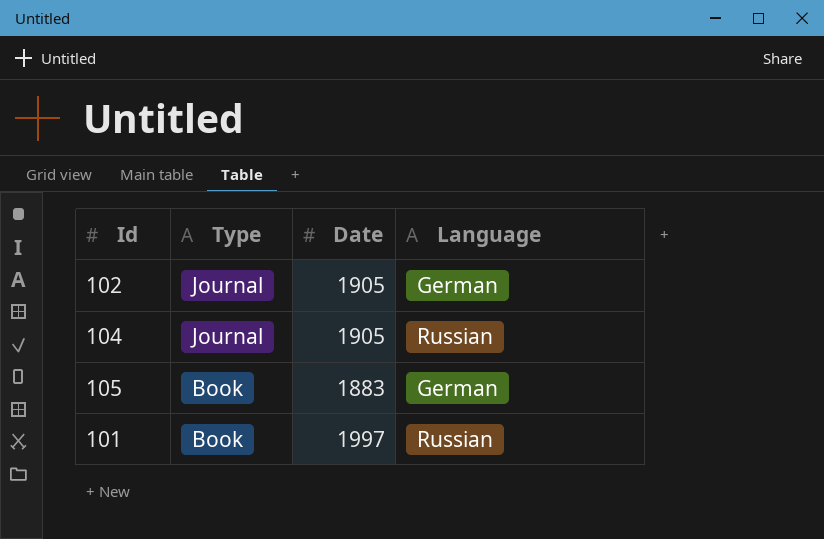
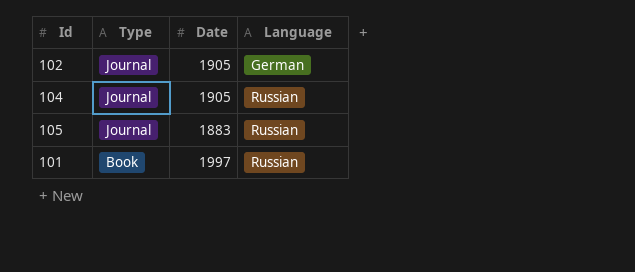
105 | Type: Book -> Journal
105 | Language: German -> Russian

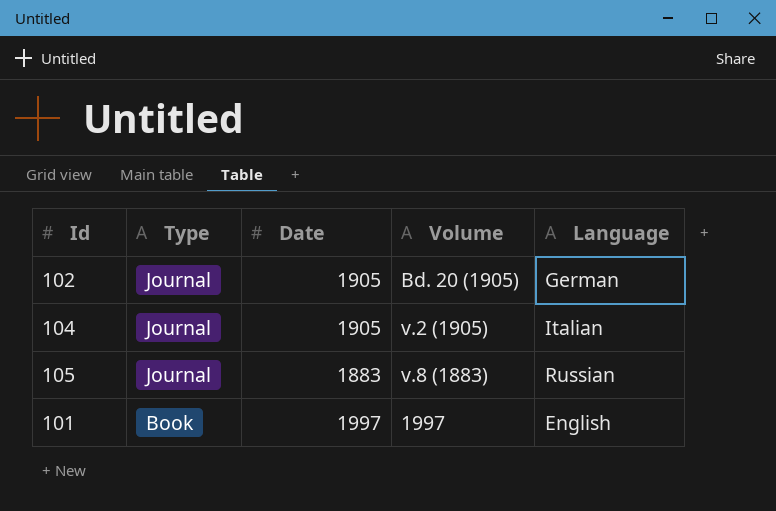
column Volume | position: none -> 4
104 | Language: Russian -> Italian
101 | Language: Russian -> English

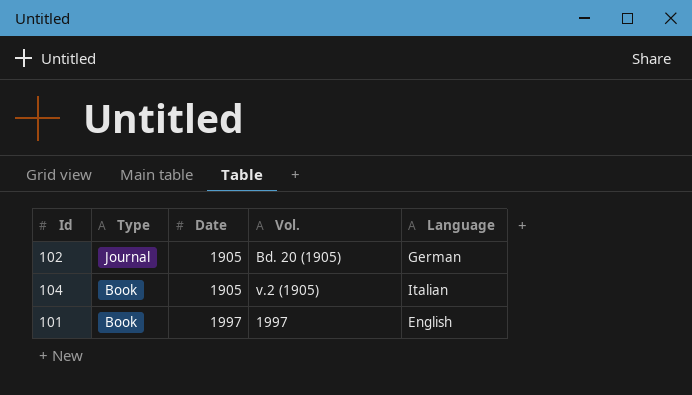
column name: Volume -> Vol.
row 105: Journal | 1883 | v.8 (1883) | Russian -> none
104 | Type: Journal -> Book

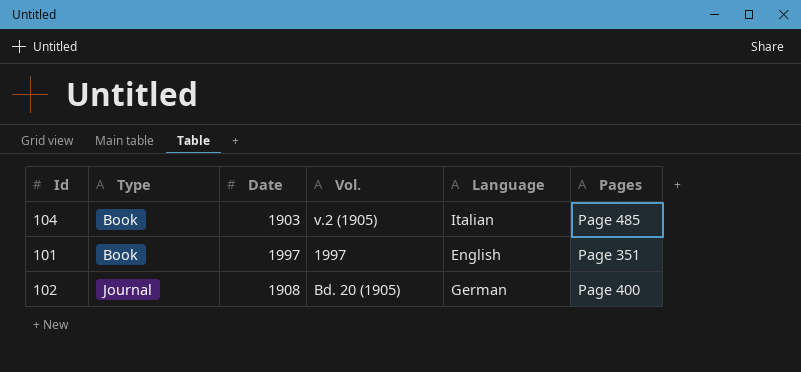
row order: Type descending -> Type ascending
column Pages | position: none -> 6
104 | Date: 1905 -> 1903
102 | Date: 1905 -> 1908

